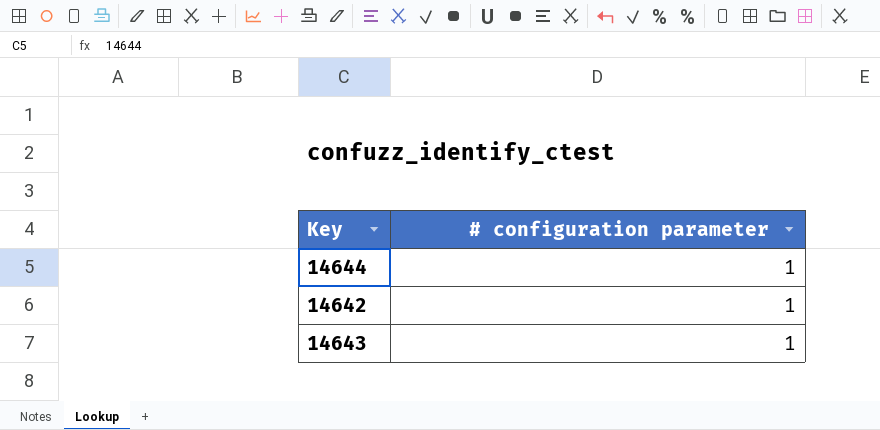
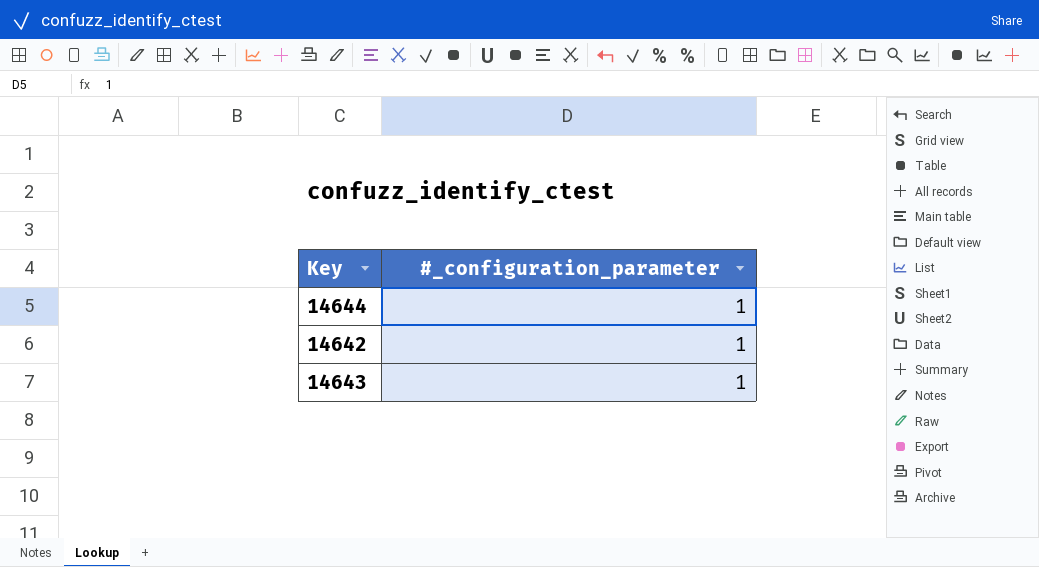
column name: # configuration parameter -> #_configuration_parameter

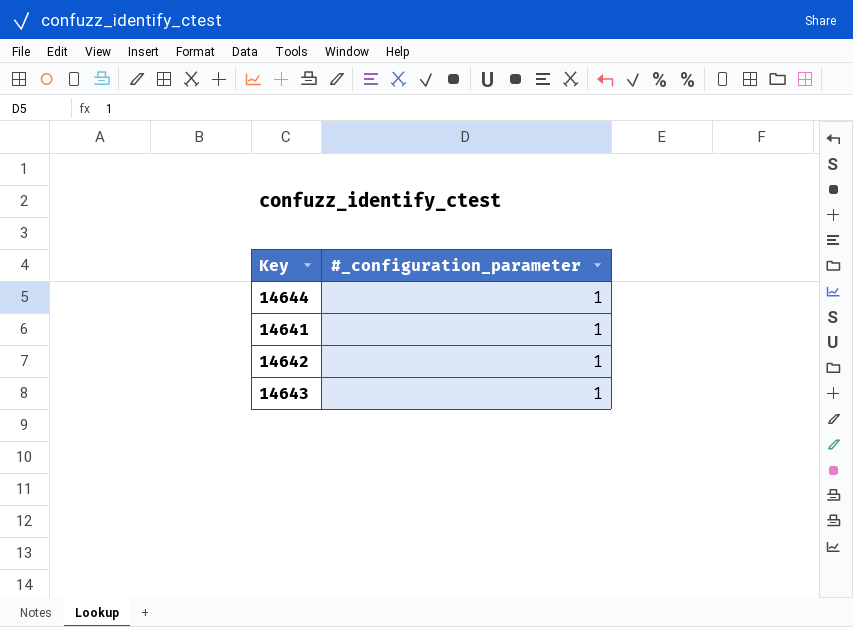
row 14641: none -> 1

